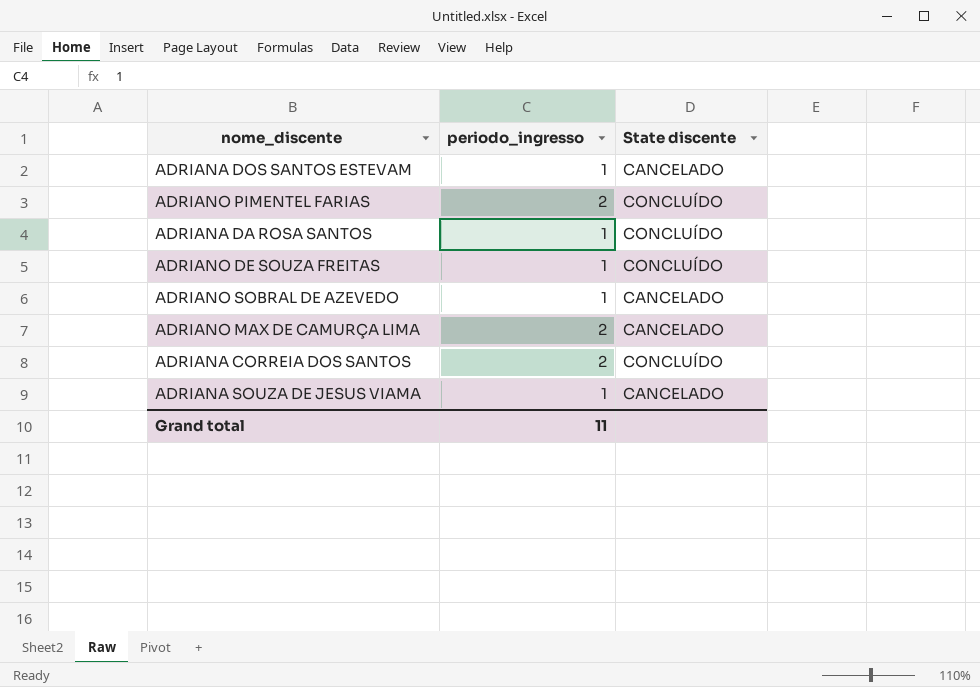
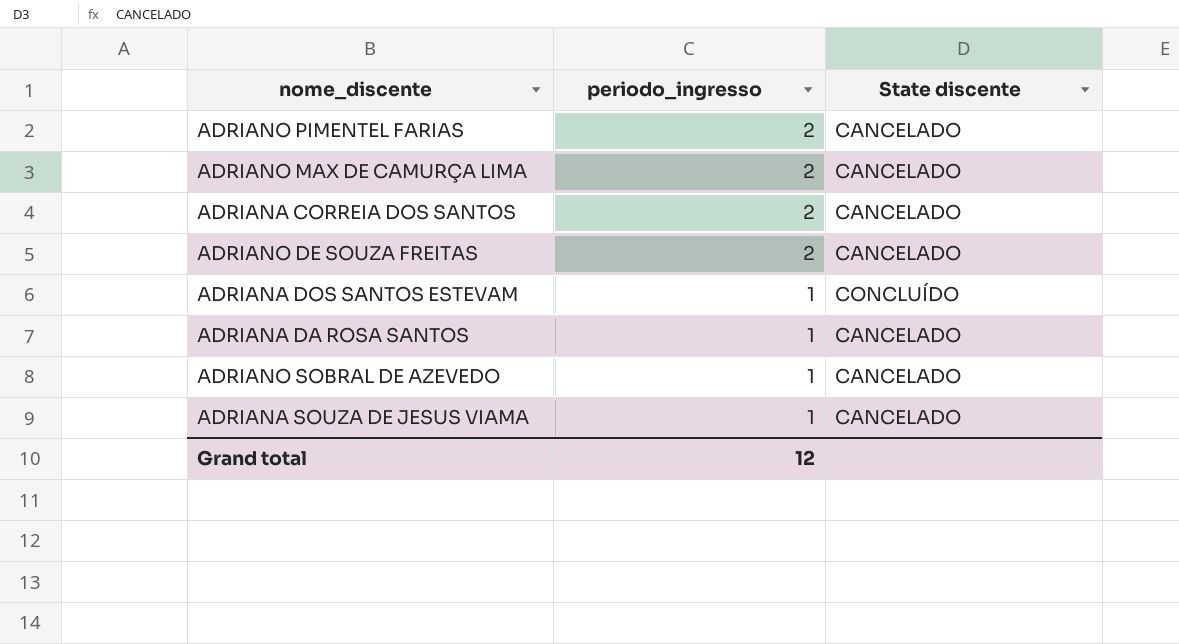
row order: none -> periodo_ingresso descending
ADRIANO PIMENTEL FARIAS | State discente: CONCLUÍDO -> CANCELADO
ADRIANA CORREIA DOS SANTOS | State discente: CONCLUÍDO -> CANCELADO
ADRIANO DE SOUZA FREITAS | periodo_ingresso: 1 -> 2
ADRIANO DE SOUZA FREITAS | State discente: CONCLUÍDO -> CANCELADO
ADRIANA DOS SANTOS ESTEVAM | State discente: CANCELADO -> CONCLUÍDO
ADRIANA DA ROSA SANTOS | State discente: CONCLUÍDO -> CANCELADO
Grand total | periodo_ingresso: 11 -> 12

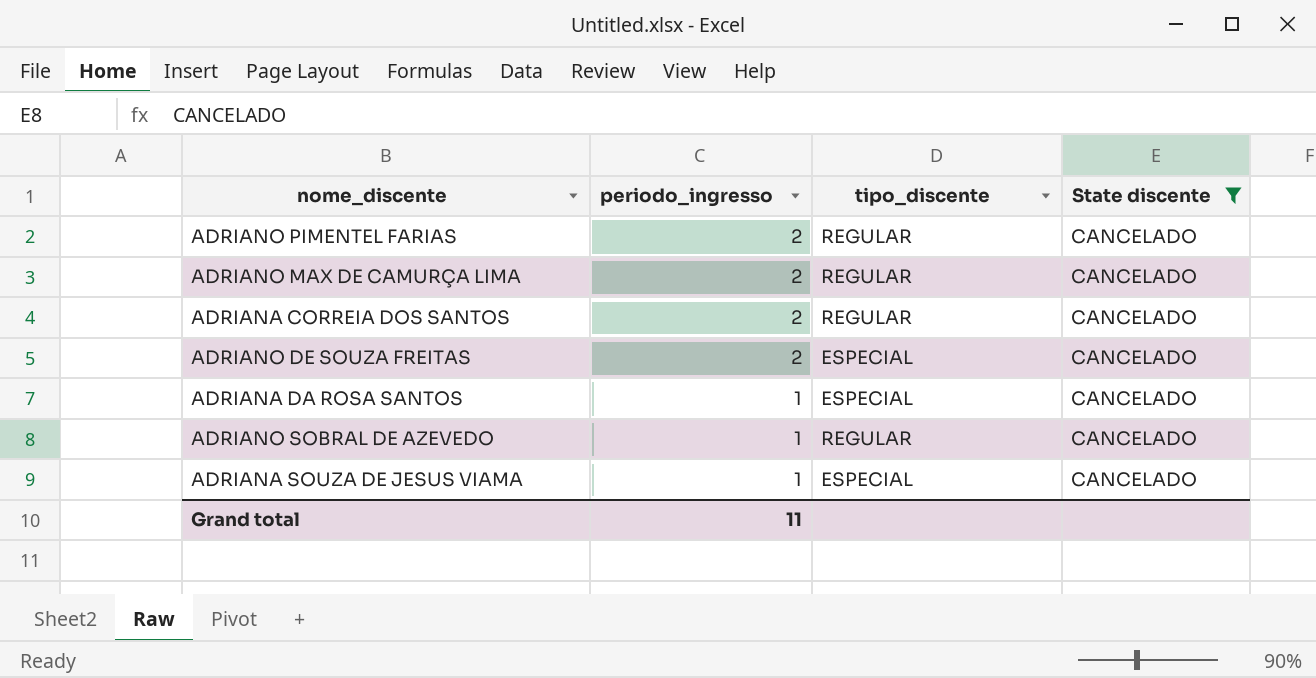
filter: none -> State discente = CANCELADO
column tipo_discente | position: none -> 3
Grand total | periodo_ingresso: 12 -> 11

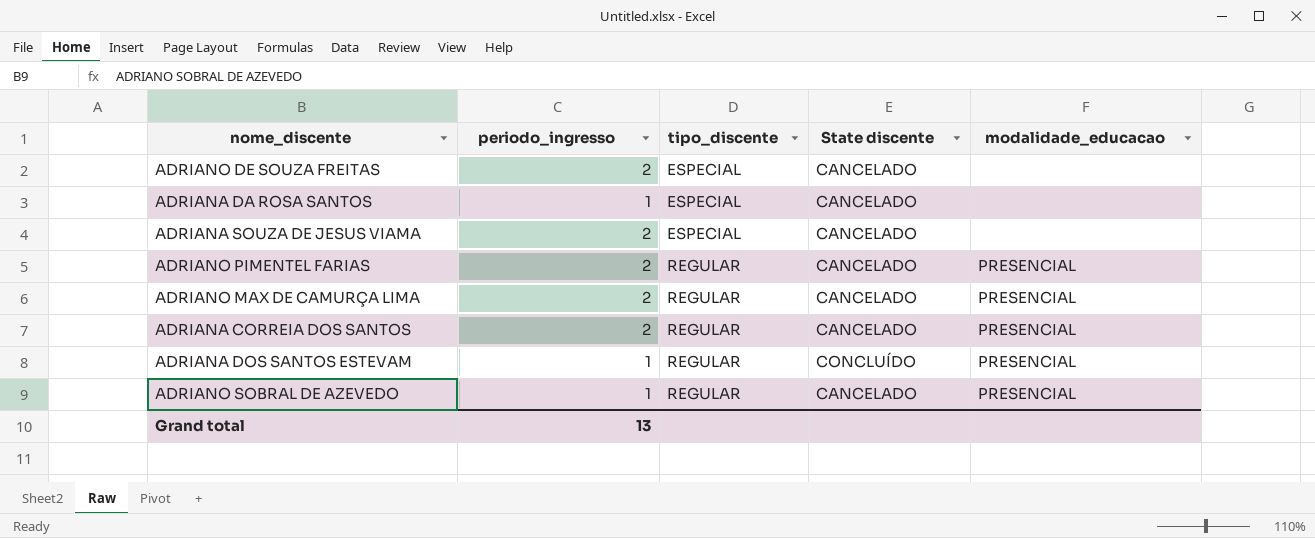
filter: State discente = CANCELADO -> none
row order: periodo_ingresso descending -> tipo_discente ascending
column modalidade_educacao | position: none -> 5
ADRIANA SOUZA DE JESUS VIAMA | periodo_ingresso: 1 -> 2
Grand total | periodo_ingresso: 11 -> 13

